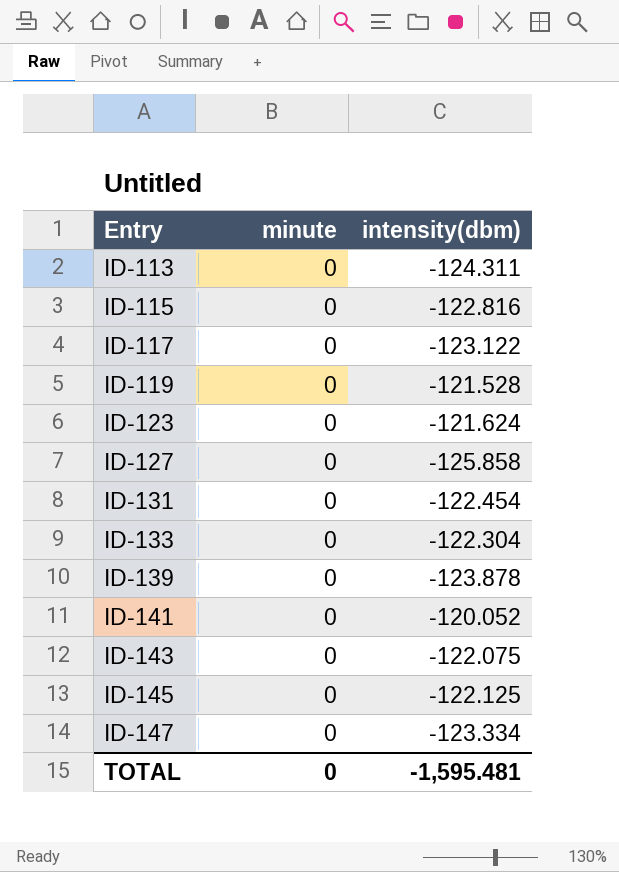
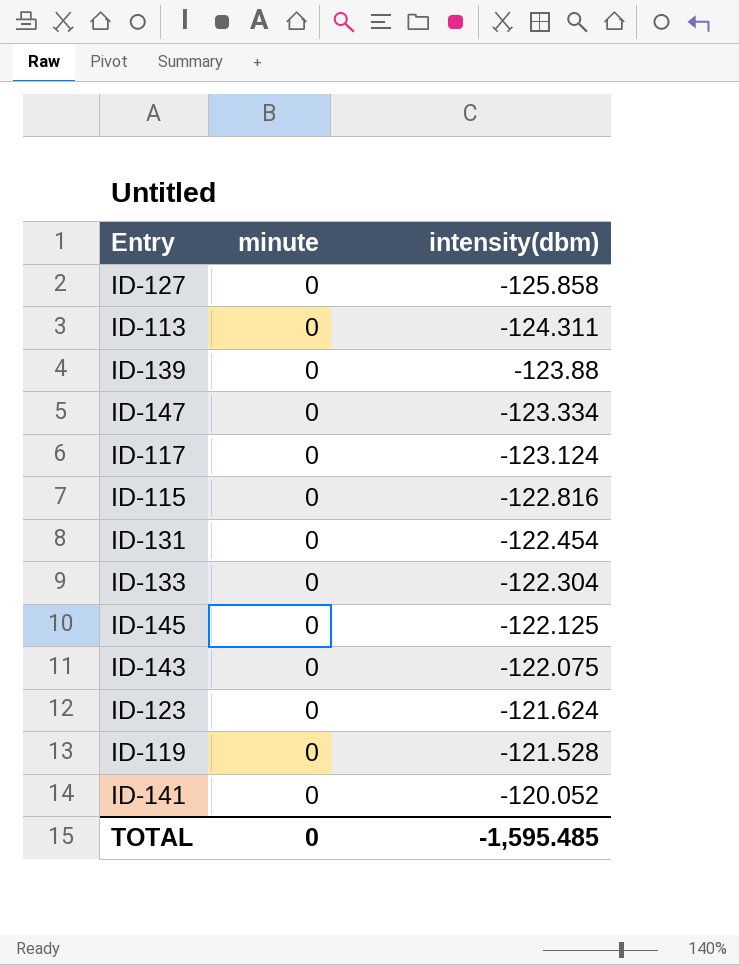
row order: Entry ascending -> intensity(dbm) ascending
ID-139 | intensity(dbm): -123.878 -> -123.88
ID-117 | intensity(dbm): -123.122 -> -123.124
TOTAL | intensity(dbm): -1,595.481 -> -1,595.485

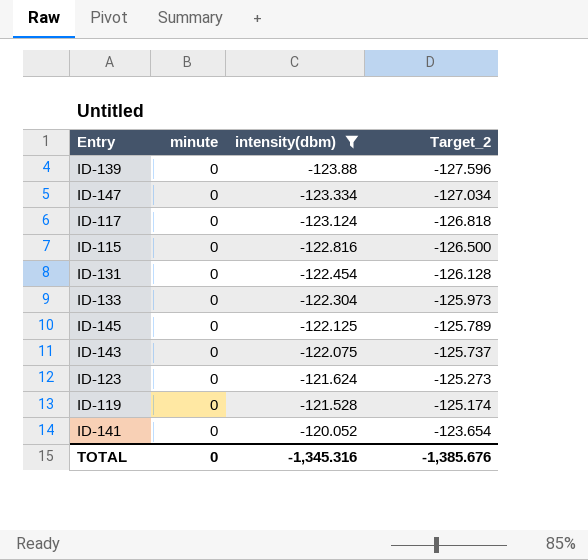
filter: none -> intensity(dbm) >= -123.88
column Target_2 | formula: none -> [intensity(dbm)] * 1.03
TOTAL | intensity(dbm): -1,595.485 -> -1,345.316

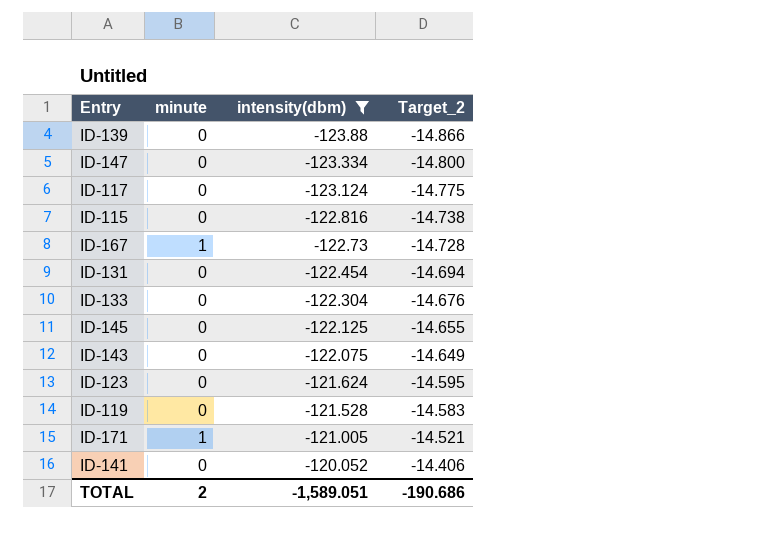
column Target_2 | formula: [intensity(dbm)] * 1.03 -> [intensity(dbm)] * 0.12
row ID-167: none -> 1 | -122.73 | -14.728
row ID-171: none -> 1 | -121.005 | -14.521
TOTAL | minute: 0 -> 2
TOTAL | intensity(dbm): -1,345.316 -> -1,589.051
TOTAL | Target_2: -1,385.676 -> -190.686

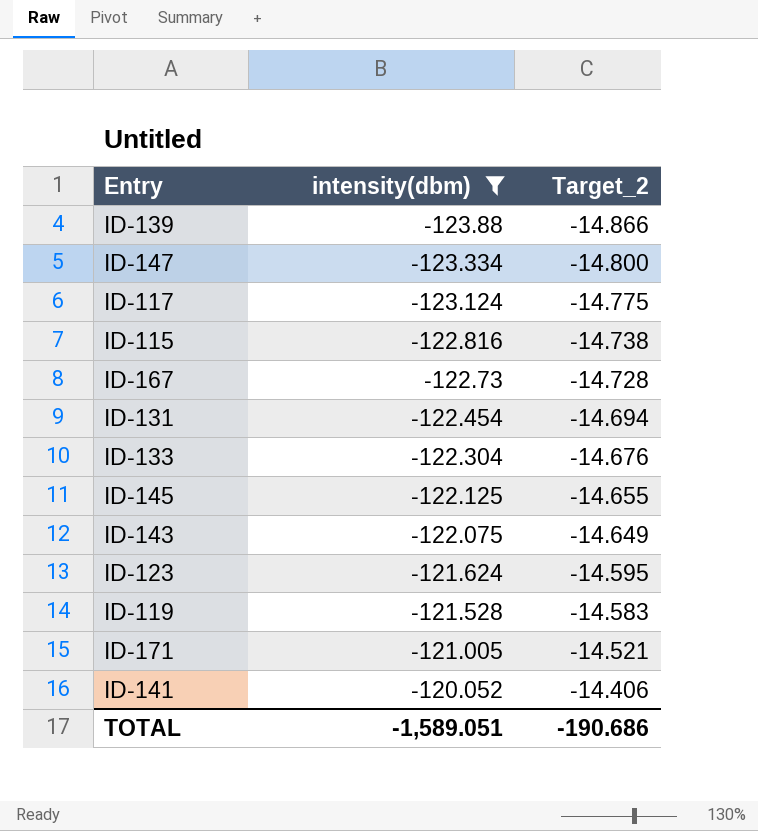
column minute | position: 2 -> none

